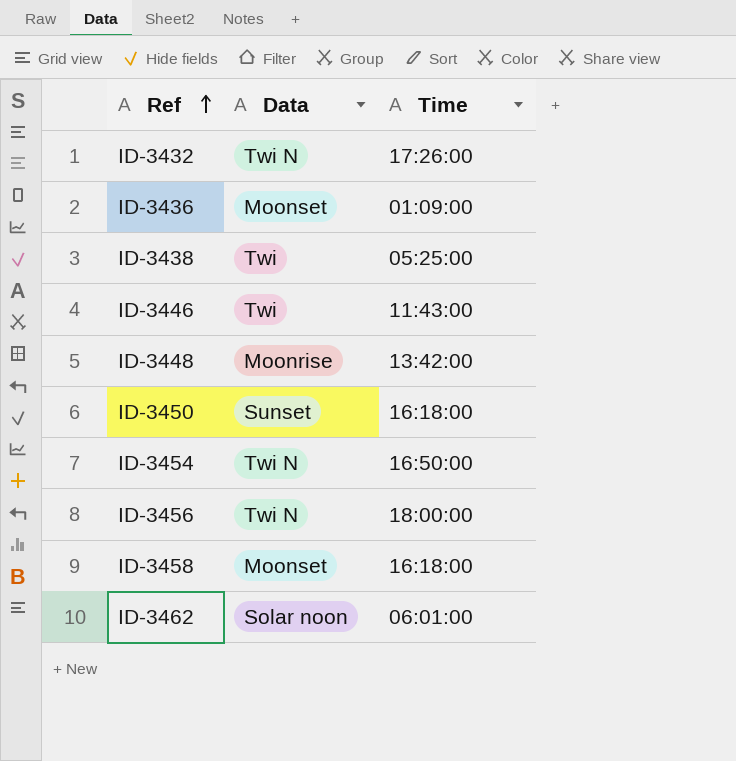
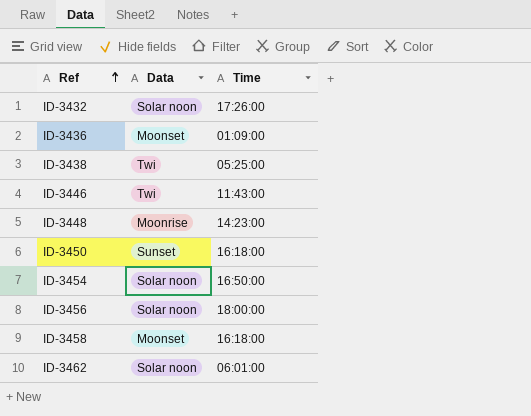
ID-3432 | Data: Twi N -> Solar noon
ID-3448 | Time: 13:42:00 -> 14:23:00
ID-3454 | Data: Twi N -> Solar noon
ID-3456 | Data: Twi N -> Solar noon

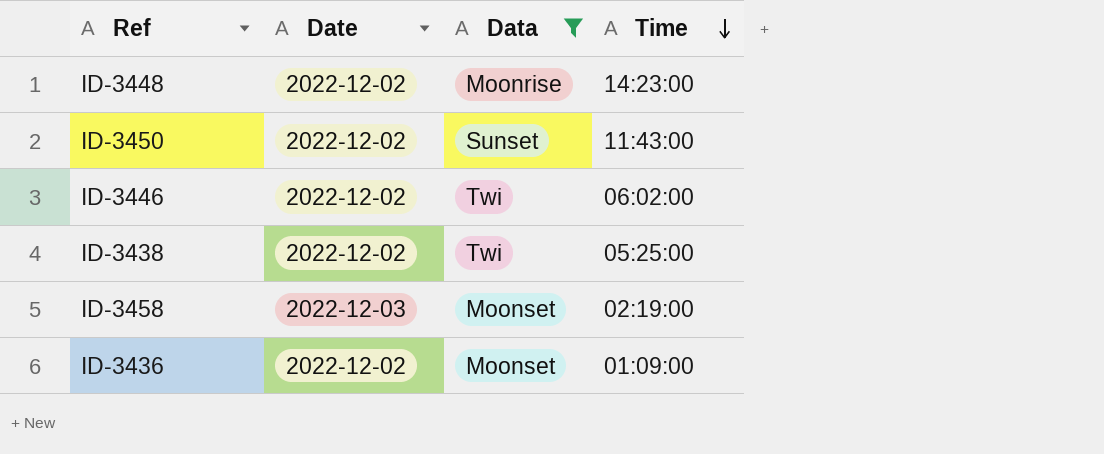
filter: none -> Data != Solar noon
row order: Ref ascending -> Time descending
column Date | position: none -> 2
ID-3450 | Time: 16:18:00 -> 11:43:00
ID-3446 | Time: 11:43:00 -> 06:02:00
ID-3458 | Time: 16:18:00 -> 02:19:00

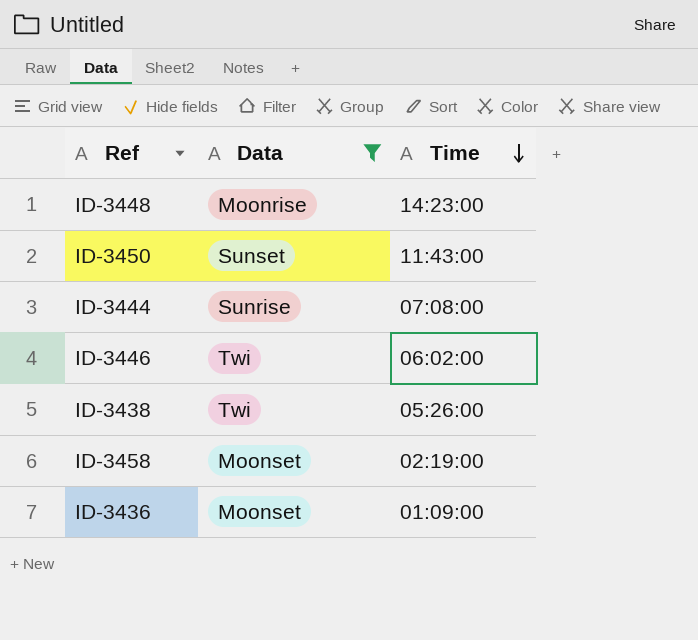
column Date | position: 2 -> none
row ID-3444: none -> Sunrise | 07:08:00
ID-3438 | Time: 05:25:00 -> 05:26:00

